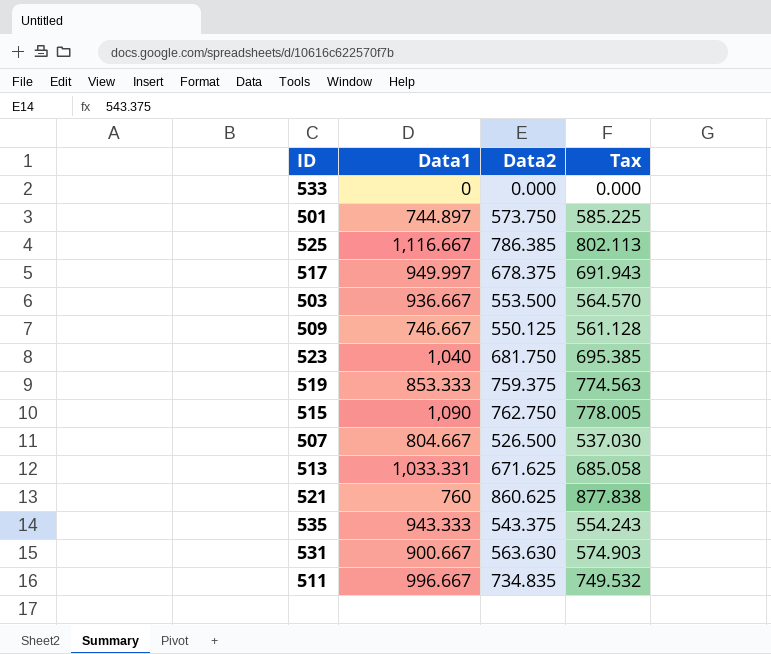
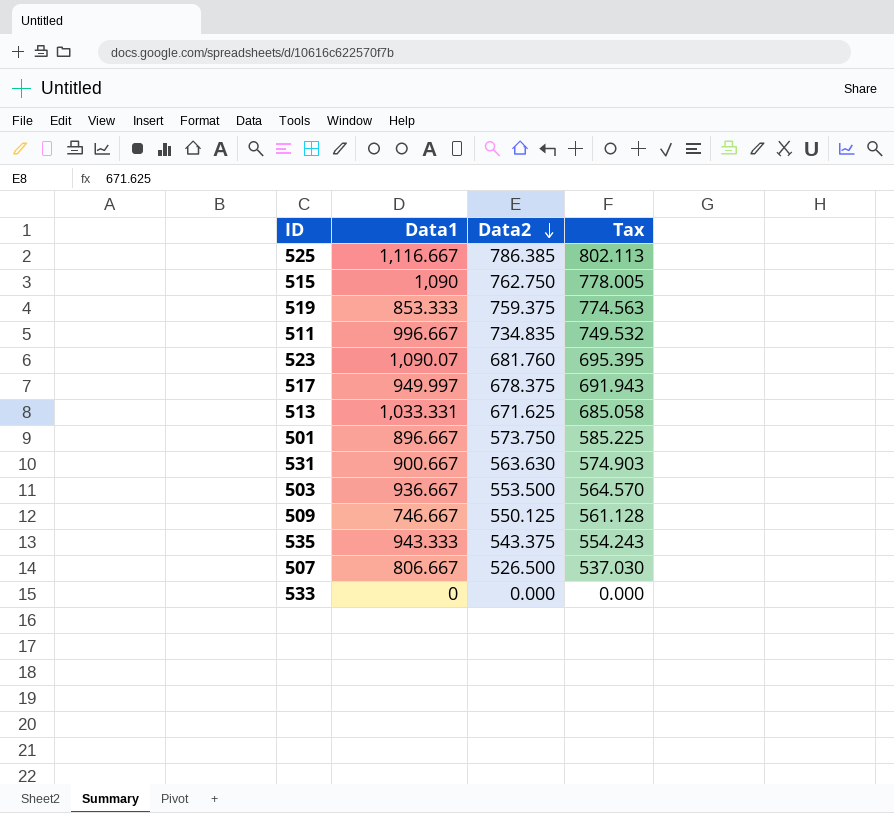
row order: none -> Data2 descending
row 521: 760 | 860.625 | 877.838 -> none
523 | Data1: 1,040 -> 1,090.07
523 | Data2: 681.750 -> 681.760
523 | Tax: 695.385 -> 695.395
501 | Data1: 744.897 -> 896.667
507 | Data1: 804.667 -> 806.667

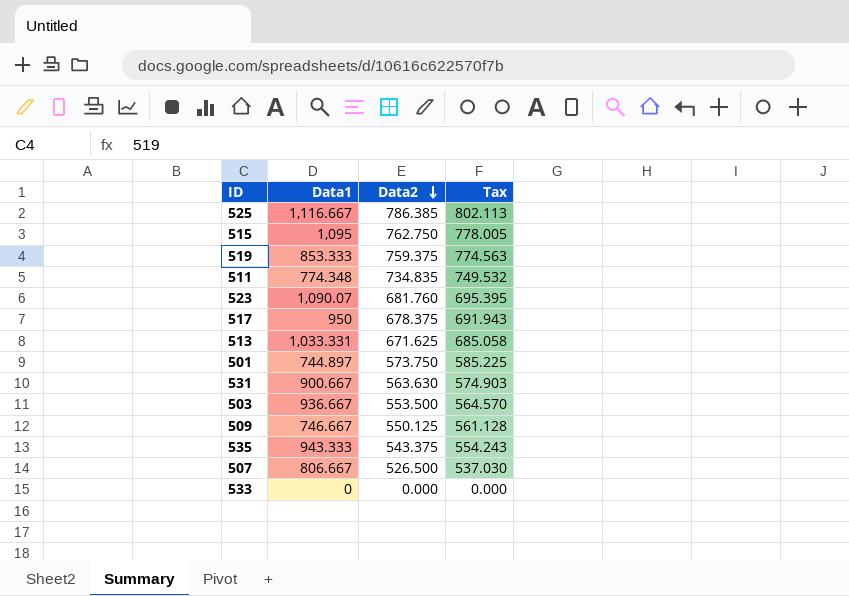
515 | Data1: 1,090 -> 1,095
511 | Data1: 996.667 -> 774.348
517 | Data1: 949.997 -> 950
501 | Data1: 896.667 -> 744.897

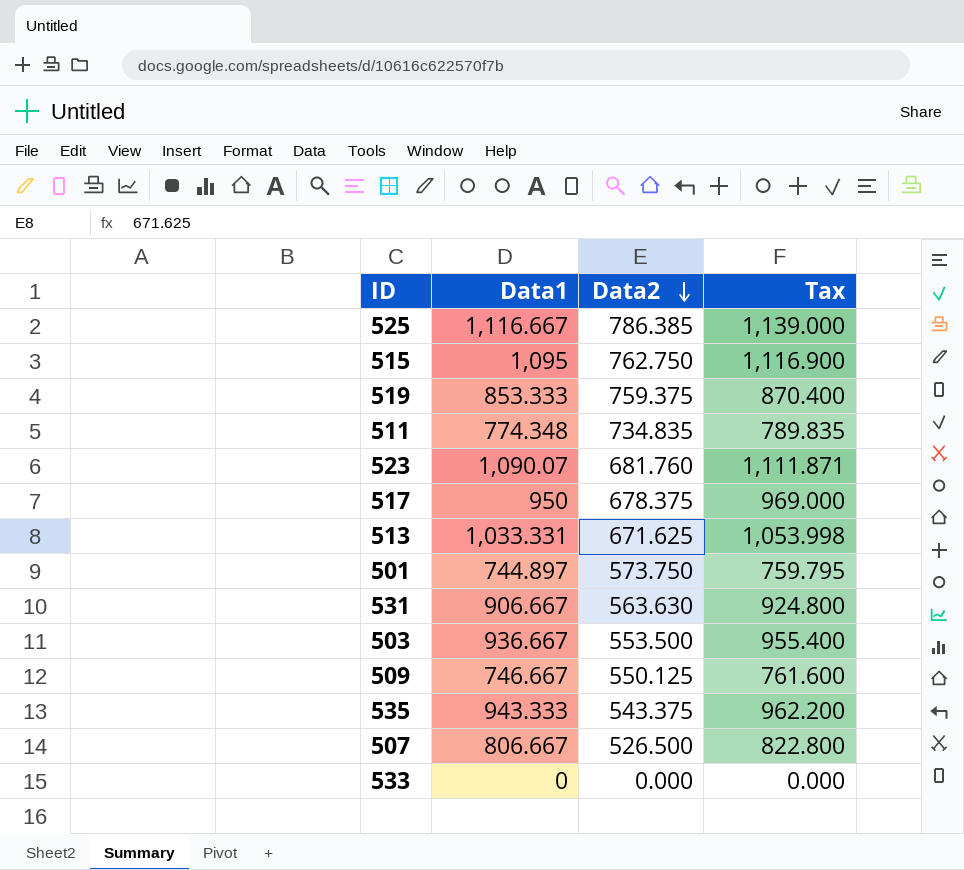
column Tax | formula: [Data2] * 1.02 -> [Data1] * 1.02
531 | Data1: 900.667 -> 906.667

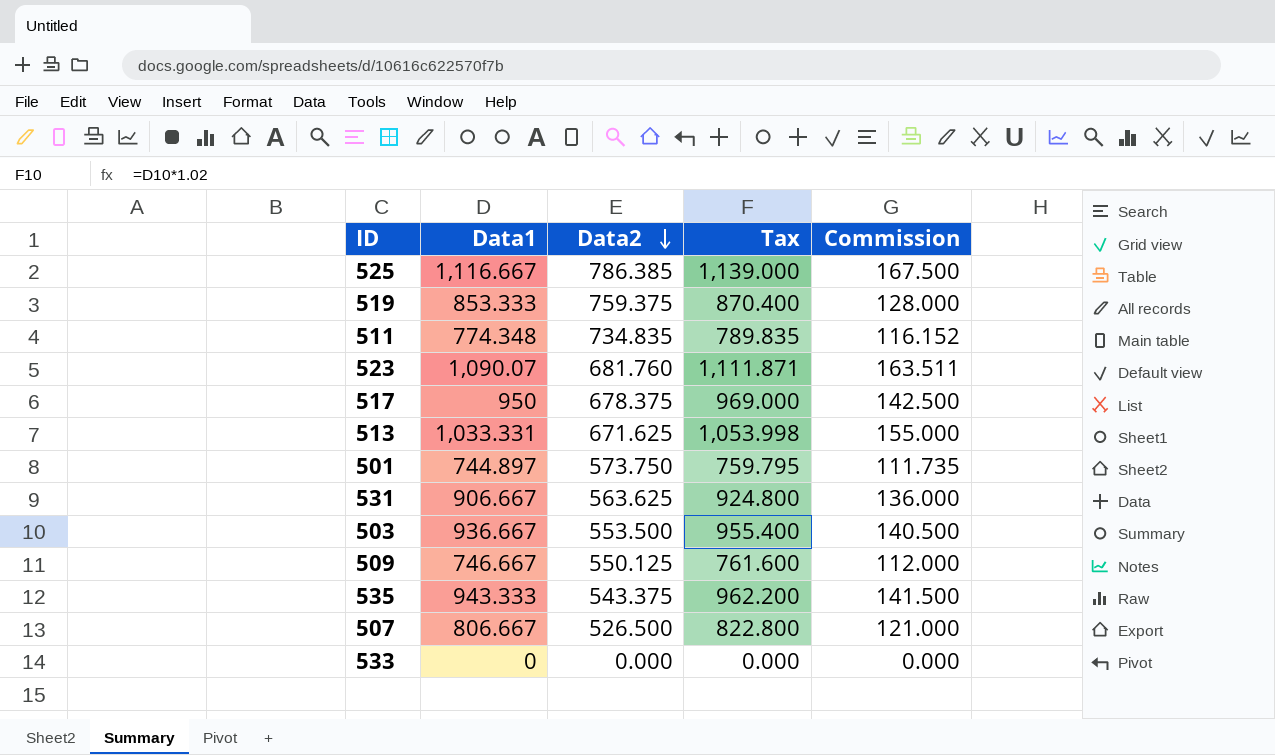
column Commission | formula: none -> [Data1] * 0.15
row 515: 1,095 | 762.750 | 1,116.900 -> none
531 | Data2: 563.630 -> 563.625

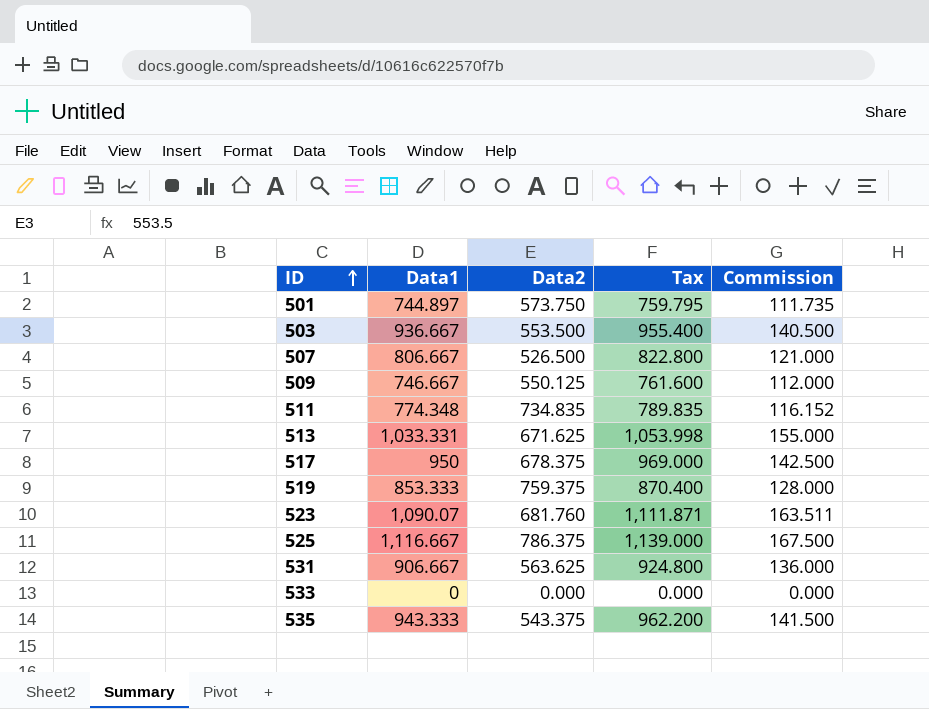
row order: Data2 descending -> ID ascending
525 | Data2: 786.385 -> 786.375

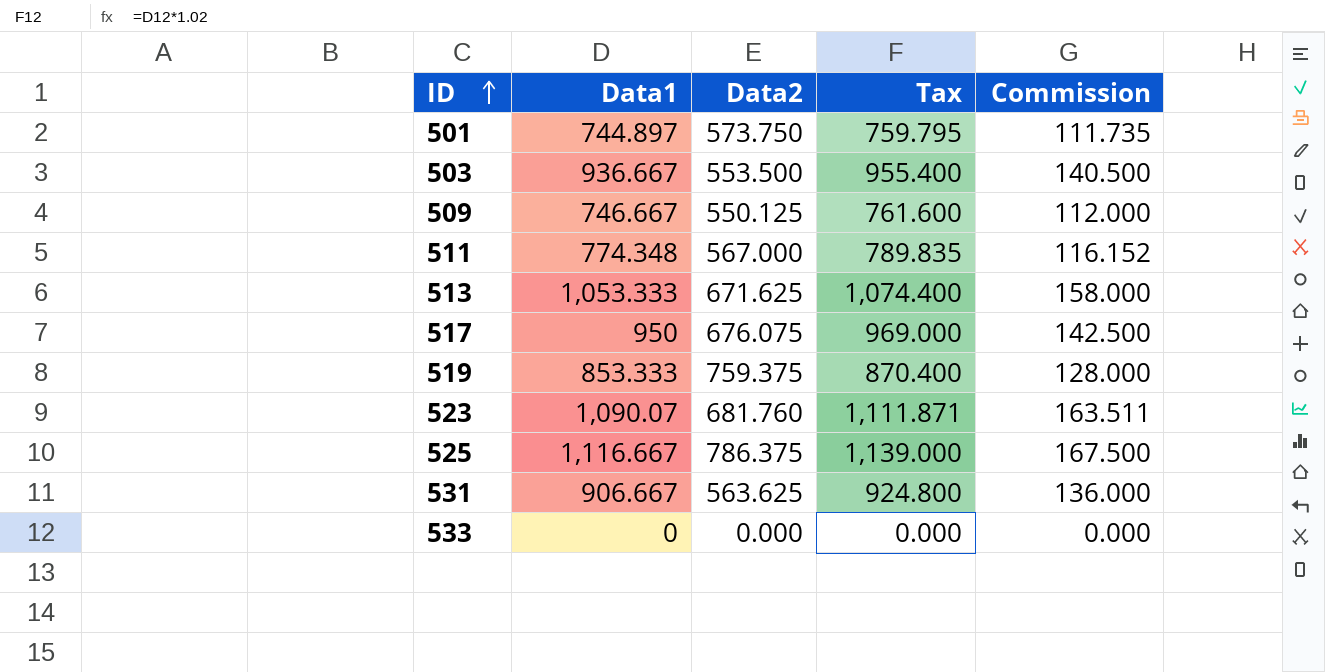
row 507: 806.667 | 526.500 | 822.800 | 121.000 -> none
row 535: 943.333 | 543.375 | 962.200 | 141.500 -> none
511 | Data2: 734.835 -> 567.000
513 | Data1: 1,033.331 -> 1,053.333
513 | Tax: 1,053.998 -> 1,074.400
513 | Commission: 155.000 -> 158.000
517 | Data2: 678.375 -> 676.075

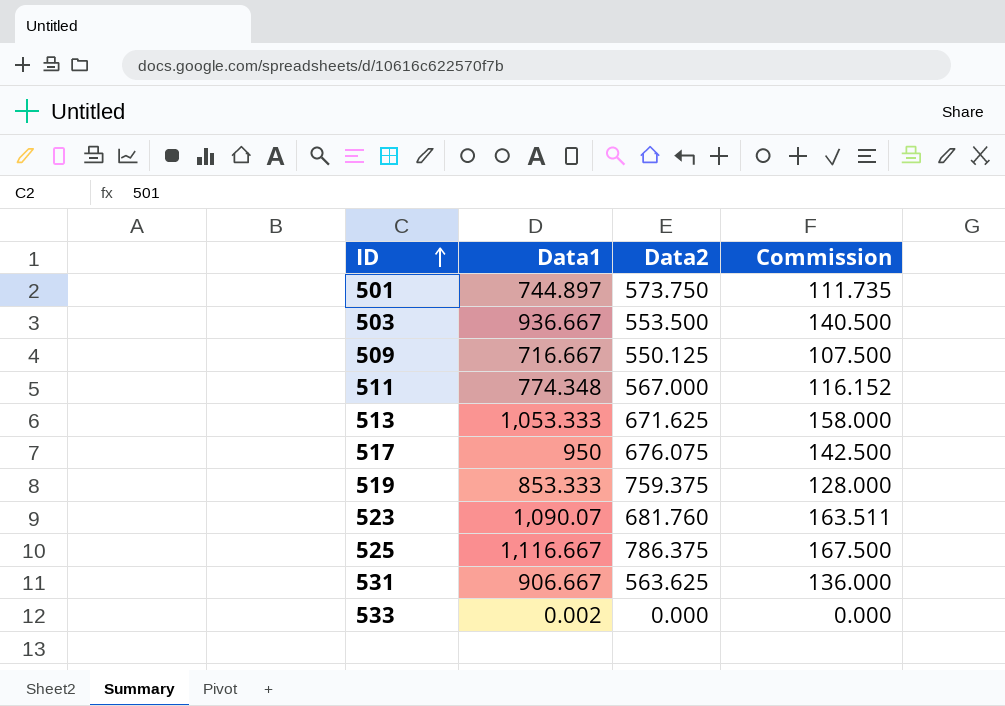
column Tax | formula: [Data1] * 1.02 -> none
509 | Data1: 746.667 -> 716.667
509 | Commission: 112.000 -> 107.500
533 | Data1: 0 -> 0.002

